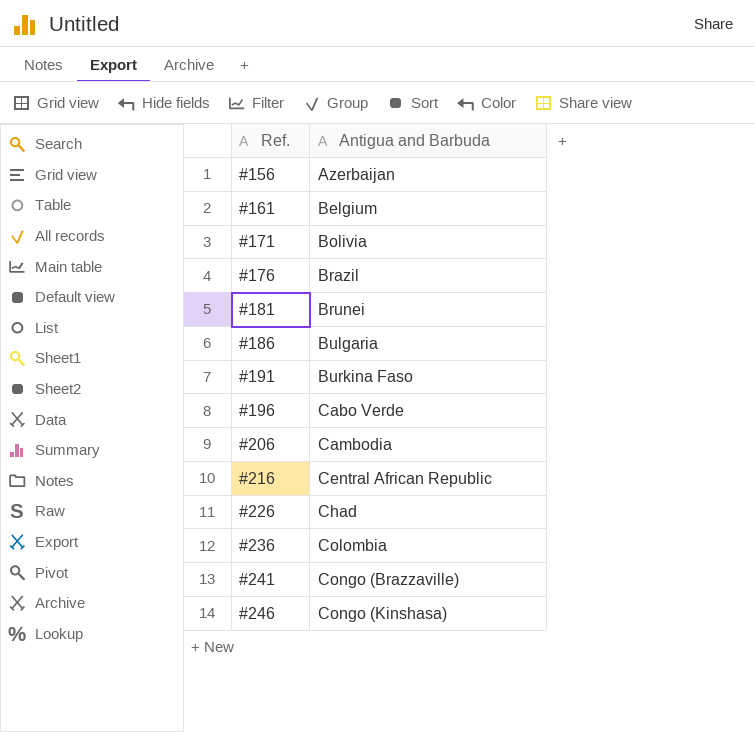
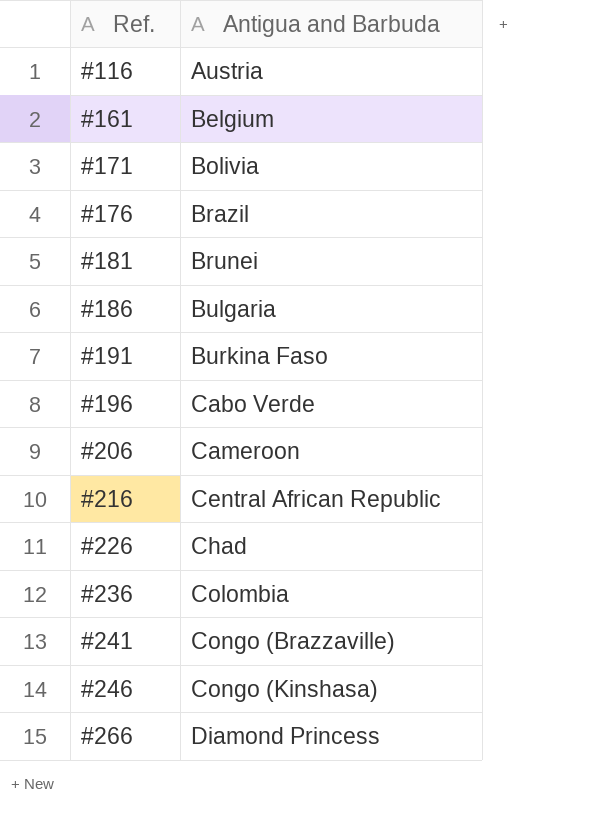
row #156: Azerbaijan -> none
row #116: none -> Austria
#206 | Antigua and Barbuda: Cambodia -> Cameroon
row #266: none -> Diamond Princess

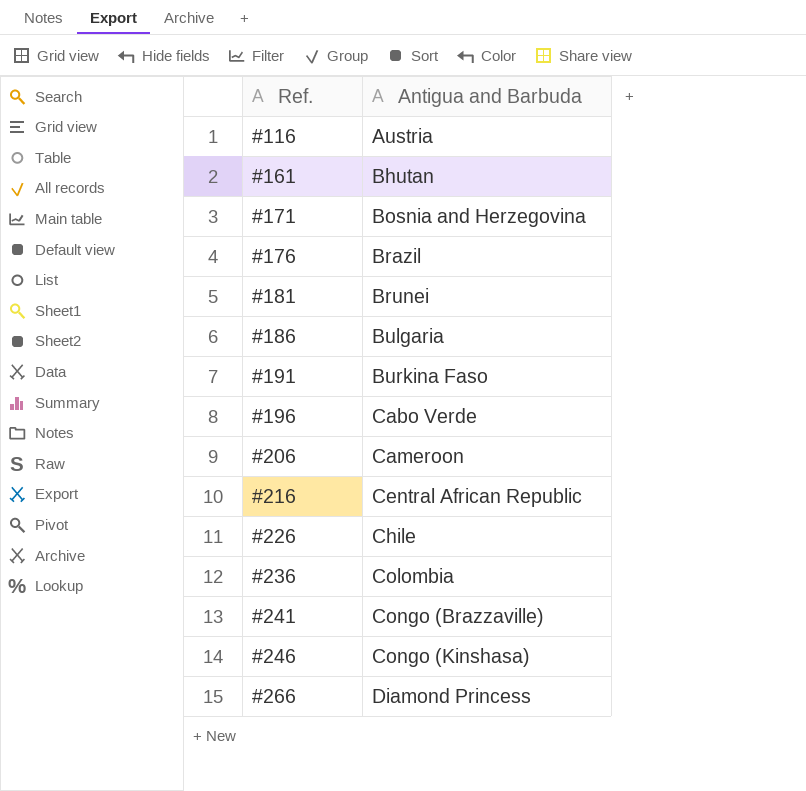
#161 | Antigua and Barbuda: Belgium -> Bhutan
#171 | Antigua and Barbuda: Bolivia -> Bosnia and Herzegovina
#226 | Antigua and Barbuda: Chad -> Chile

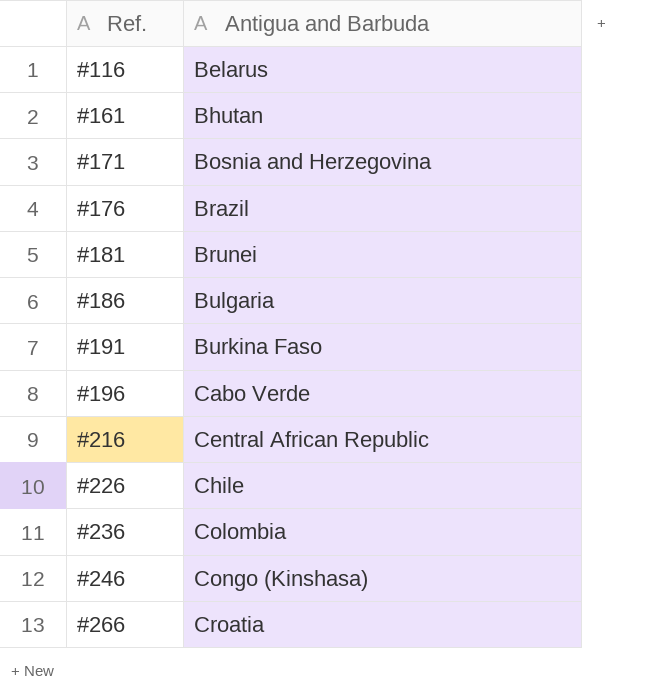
row #206: Cameroon -> none
row #241: Congo (Brazzaville) -> none
#116 | Antigua and Barbuda: Austria -> Belarus
#266 | Antigua and Barbuda: Diamond Princess -> Croatia

